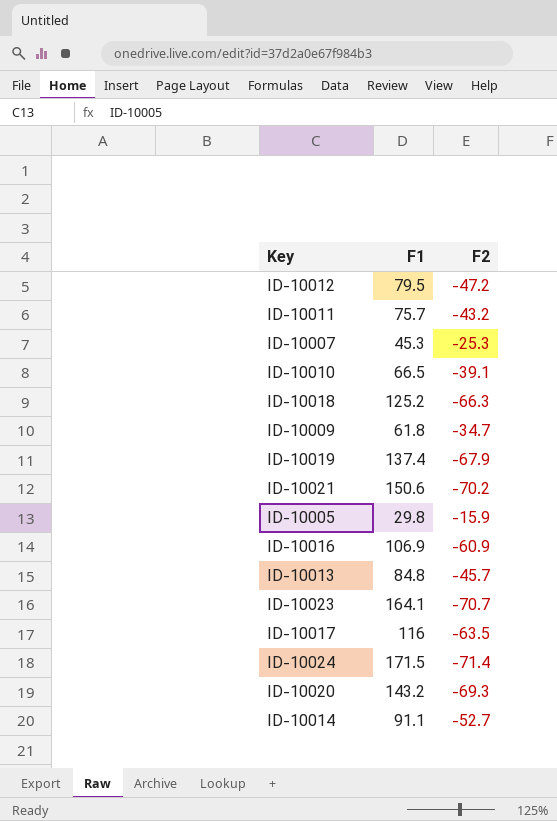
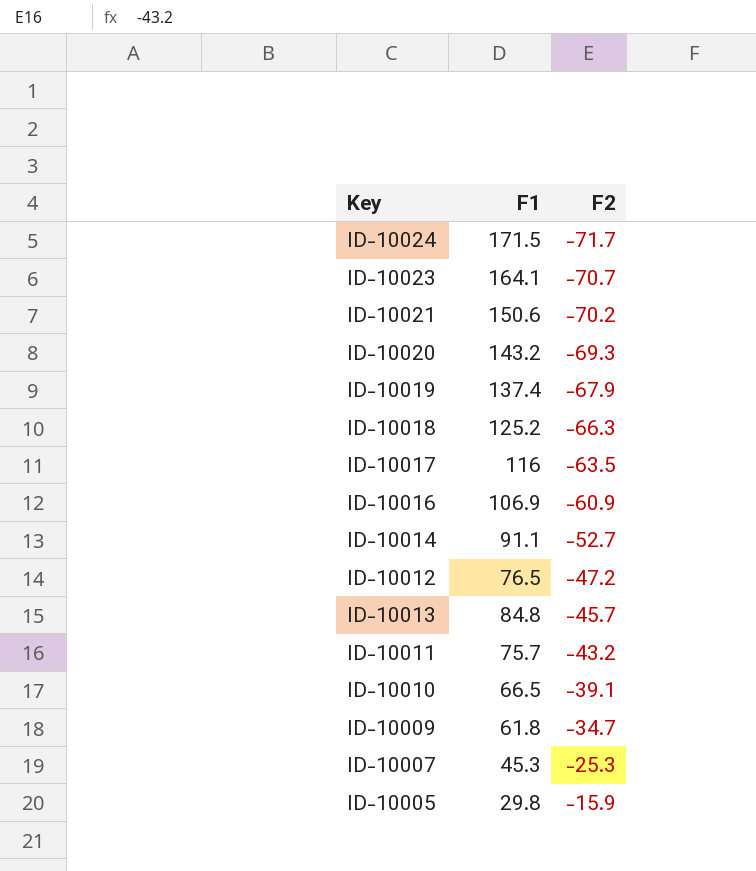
row order: none -> F2 ascending
ID-10024 | F2: -71.4 -> -71.7
ID-10012 | F1: 79.5 -> 76.5

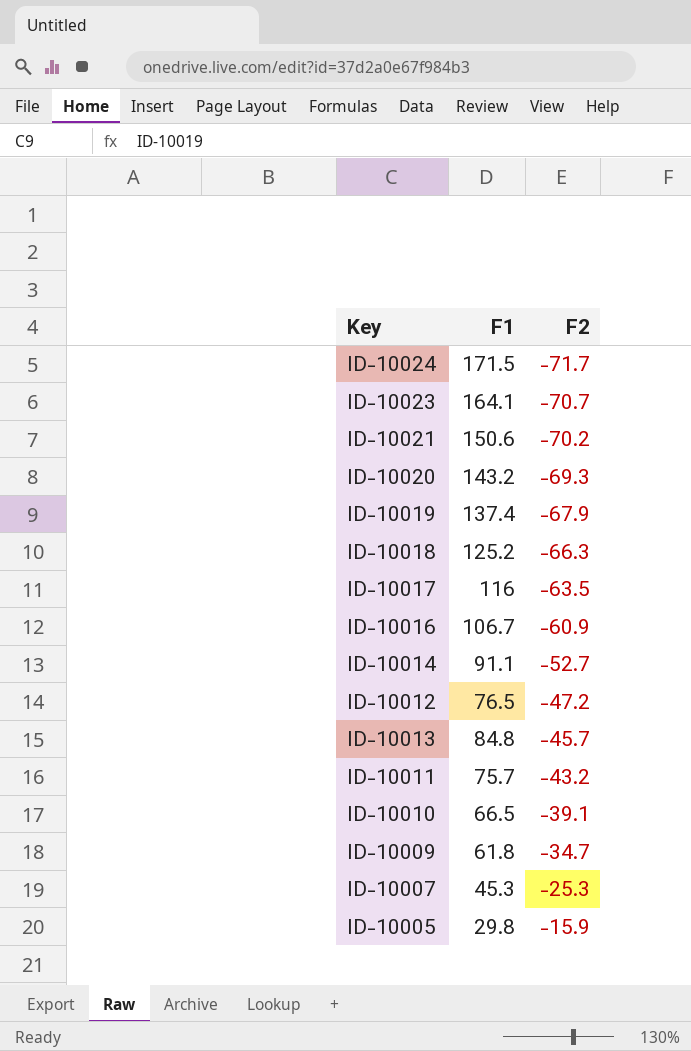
ID-10016 | F1: 106.9 -> 106.7

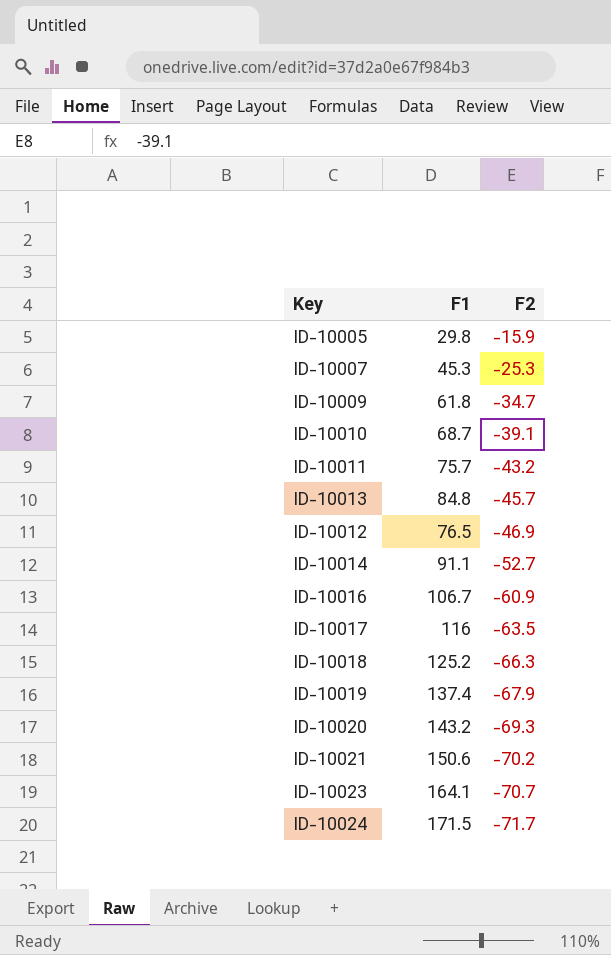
row order: F2 ascending -> F2 descending
ID-10010 | F1: 66.5 -> 68.7
ID-10012 | F2: -47.2 -> -46.9

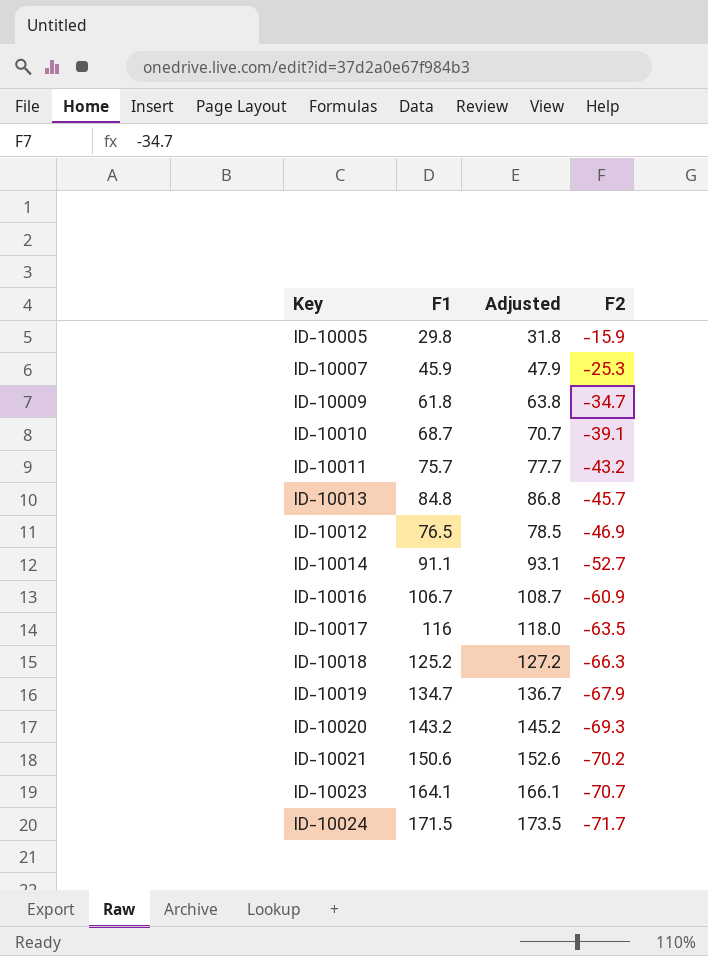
column Adjusted | formula: none -> [F1] + 2
ID-10007 | F1: 45.3 -> 45.9
ID-10019 | F1: 137.4 -> 134.7

